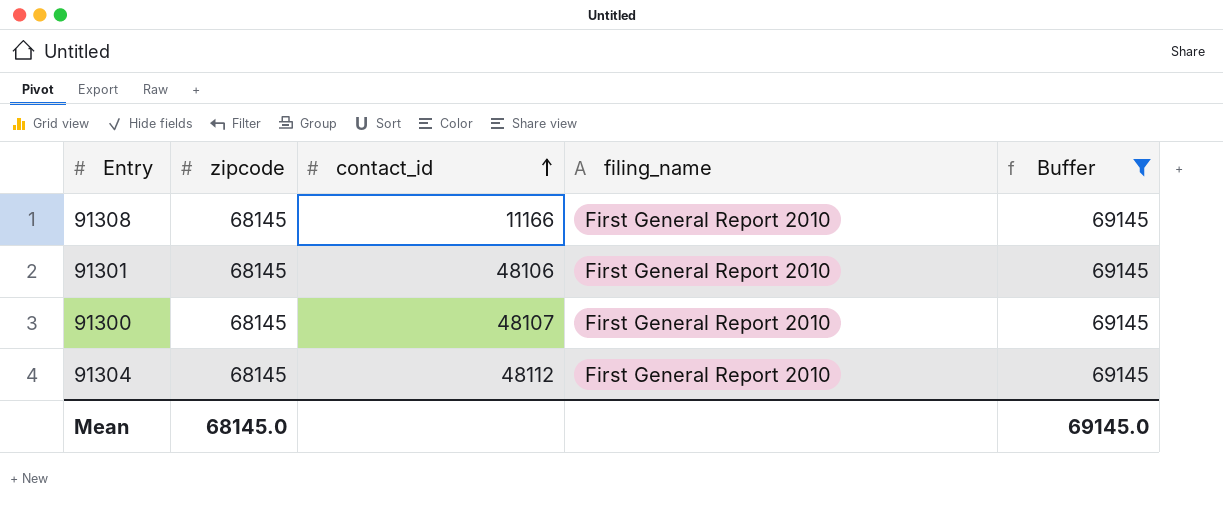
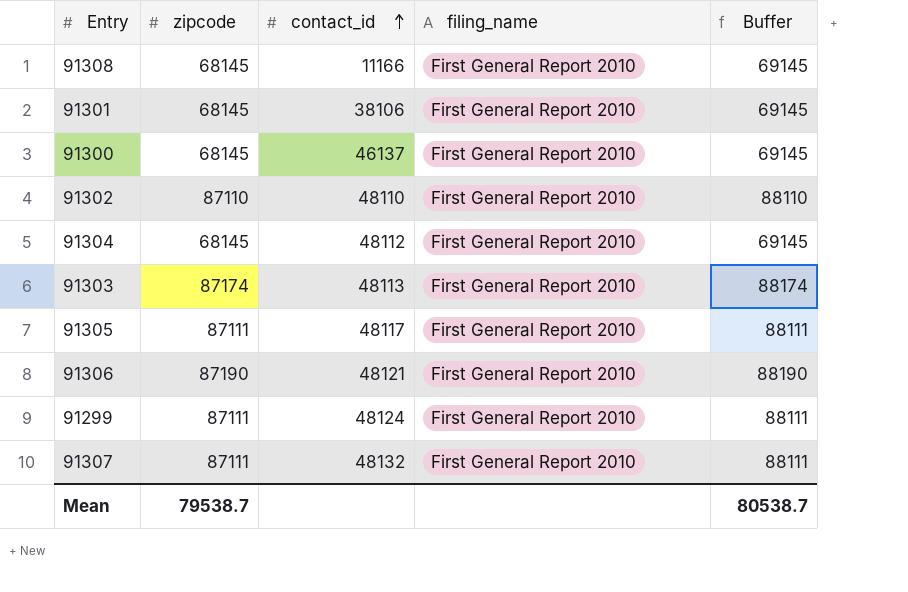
filter: Buffer = 69145 -> none
91301 | contact_id: 48106 -> 38106
91300 | contact_id: 48107 -> 46137
Mean | zipcode: 68145.0 -> 79538.7
Mean | Buffer: 69145.0 -> 80538.7

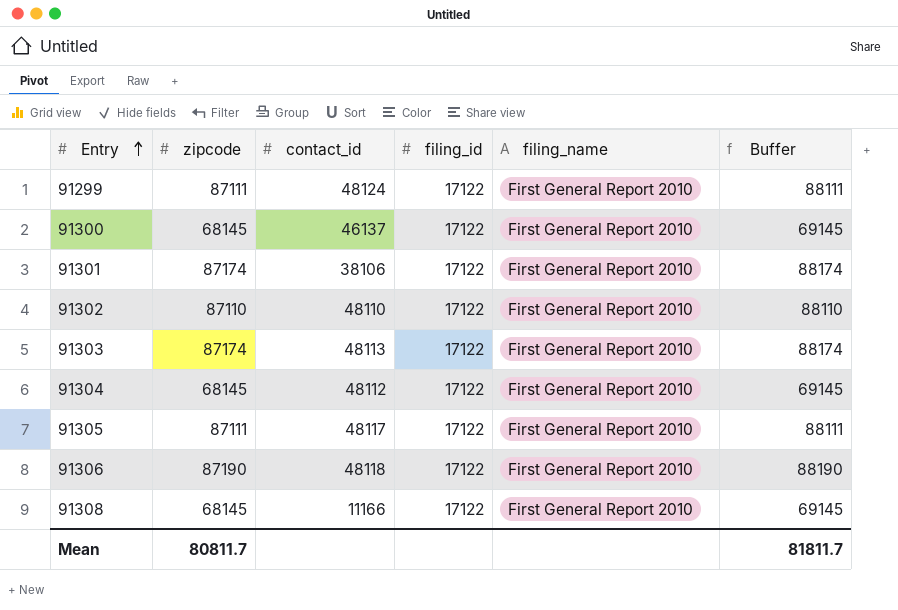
row order: contact_id ascending -> Entry ascending
column filing_id | position: none -> 4
row 91307: 87111 | 48132 | First General Report 2010 | 88111 -> none
91301 | zipcode: 68145 -> 87174
91301 | Buffer: 69145 -> 88174
91306 | contact_id: 48121 -> 48118
Mean | zipcode: 79538.7 -> 80811.7
Mean | Buffer: 80538.7 -> 81811.7

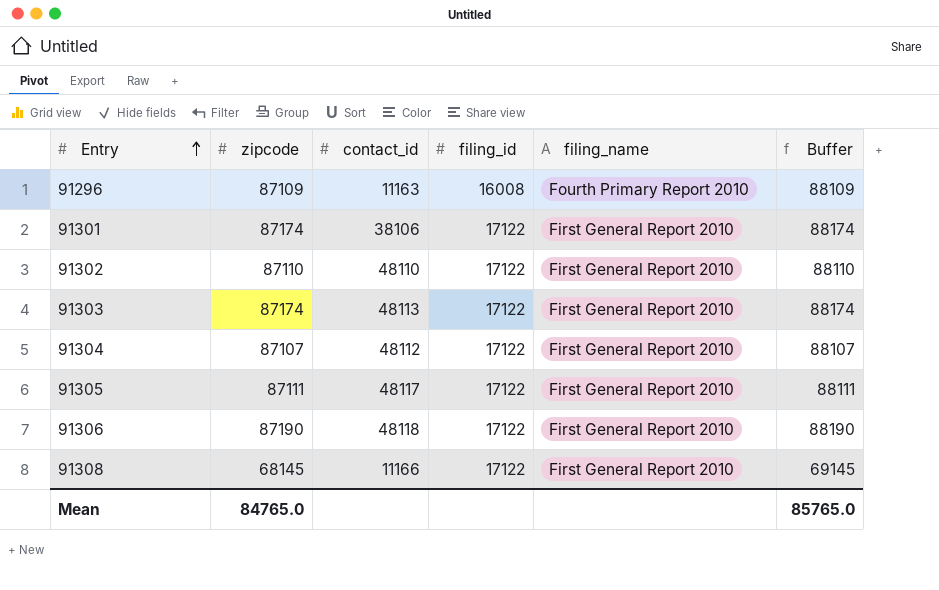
row 91299: 87111 | 48124 | 17122 | First General Report 2010 | 88111 -> none
row 91300: 68145 | 46137 | 17122 | First General Report 2010 | 69145 -> none
row 91296: none -> 87109 | 11163 | 16008 | Fourth Primary Report 2010 | 88109
91304 | zipcode: 68145 -> 87107
91304 | Buffer: 69145 -> 88107
Mean | zipcode: 80811.7 -> 84765.0
Mean | Buffer: 81811.7 -> 85765.0

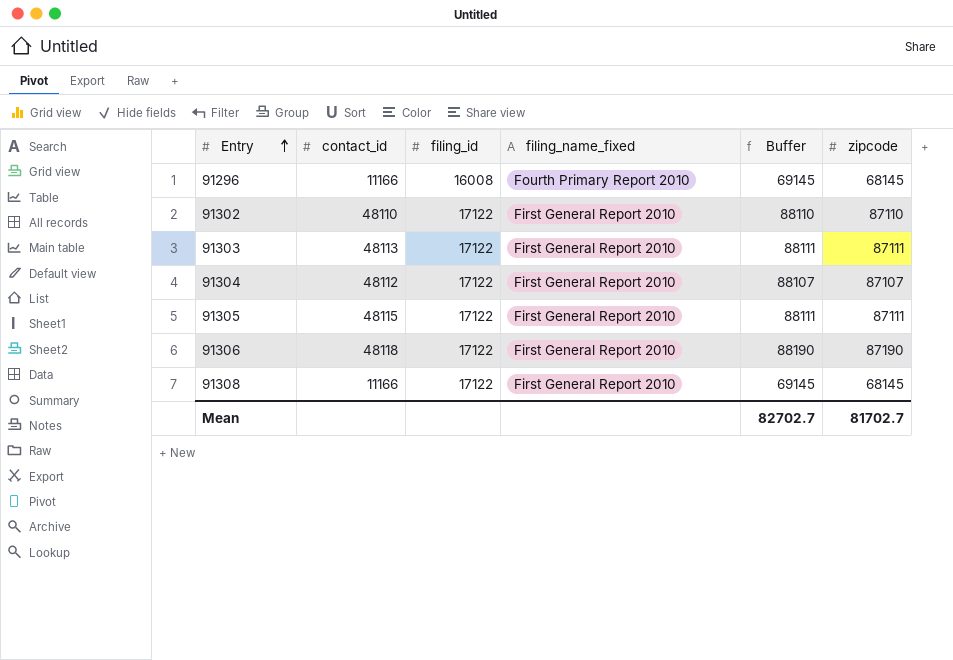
column name: filing_name -> filing_name_fixed
column zipcode | position: 2 -> 6
row 91301: 87174 | 38106 | 17122 | First General Report 2010 | 88174 -> none
91296 | contact_id: 11163 -> 11166
91296 | Buffer: 88109 -> 69145
91296 | zipcode: 87109 -> 68145
91303 | Buffer: 88174 -> 88111
91303 | zipcode: 87174 -> 87111
91305 | contact_id: 48117 -> 48115
Mean | Buffer: 85765.0 -> 82702.7
Mean | zipcode: 84765.0 -> 81702.7

